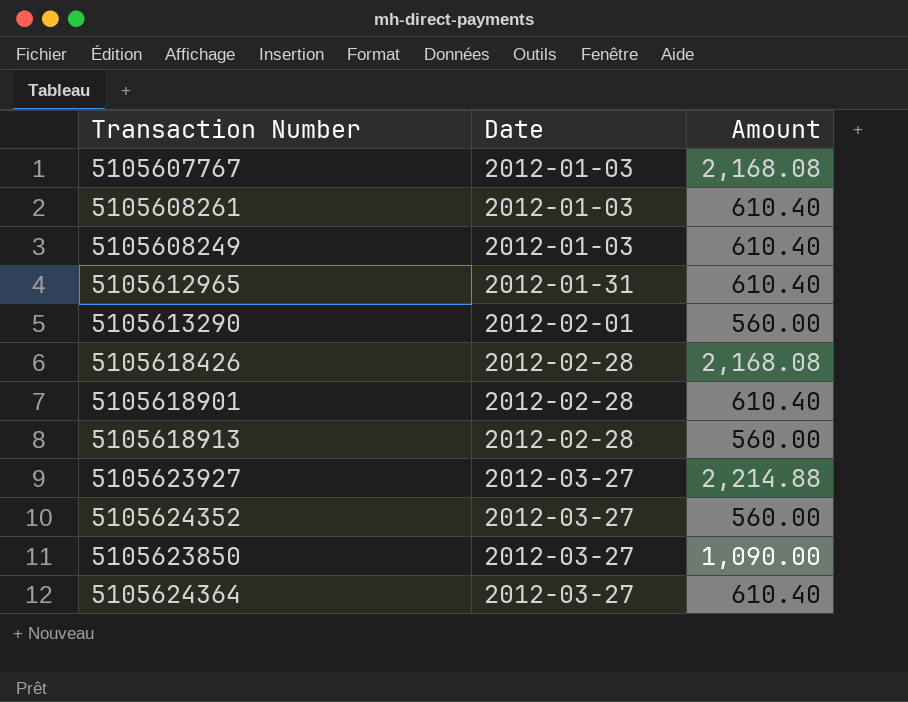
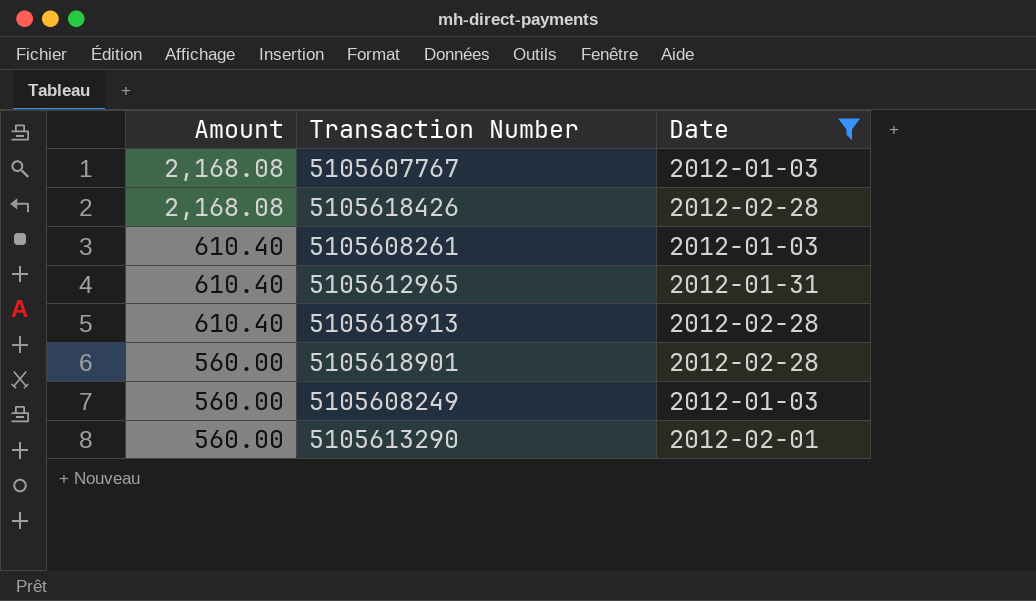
filter: none -> Date != 2012-03-27
row order: Date ascending -> Amount descending
column Amount | position: 3 -> 1
5105618913 | Amount: 560.00 -> 610.40
5105618901 | Amount: 610.40 -> 560.00
5105608249 | Amount: 610.40 -> 560.00

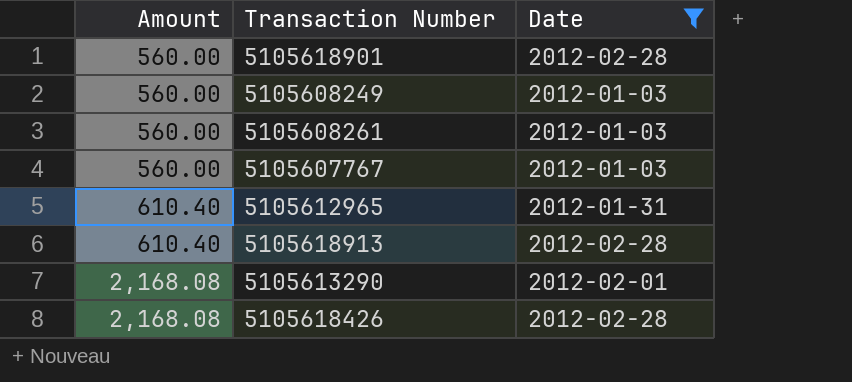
row order: Amount descending -> Amount ascending
5105608261 | Amount: 610.40 -> 560.00
5105607767 | Amount: 2,168.08 -> 560.00
5105613290 | Amount: 560.00 -> 2,168.08

